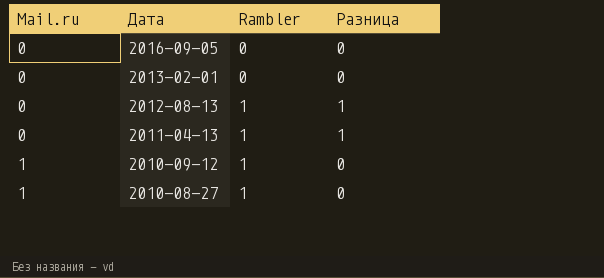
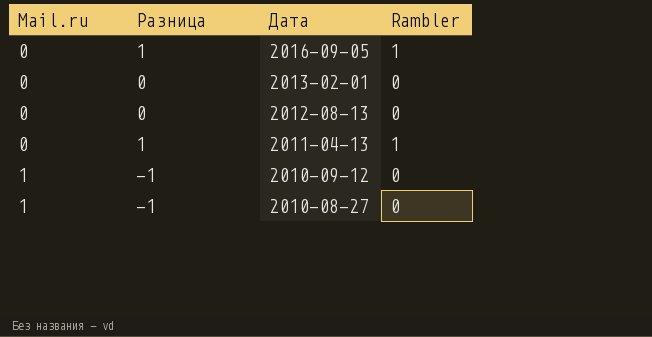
column Разница | position: 4 -> 2
2016-09-05 | Разница: 0 -> 1
2016-09-05 | Rambler: 0 -> 1
2012-08-13 | Разница: 1 -> 0
2012-08-13 | Rambler: 1 -> 0
2010-09-12 | Разница: 0 -> -1
2010-09-12 | Rambler: 1 -> 0
2010-08-27 | Разница: 0 -> -1
2010-08-27 | Rambler: 1 -> 0

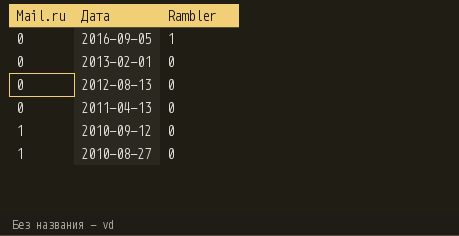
column Разница | formula: [Rambler] - [Mail.ru] -> none
2011-04-13 | Rambler: 1 -> 0

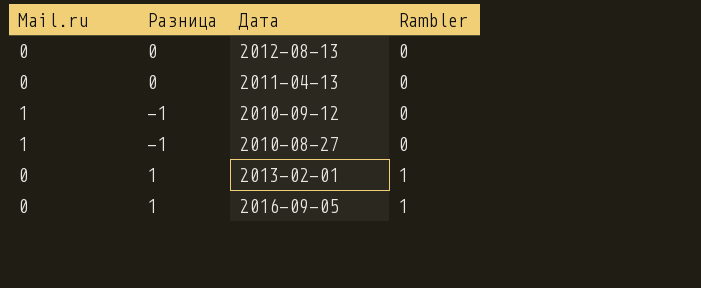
row order: Mail.ru ascending -> Rambler ascending
column Разница | formula: none -> [Rambler] - [Mail.ru]
2013-02-01 | Rambler: 0 -> 1

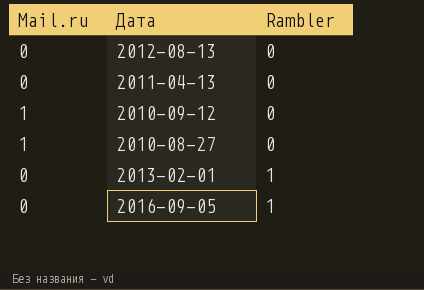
column Разница | formula: [Rambler] - [Mail.ru] -> none

